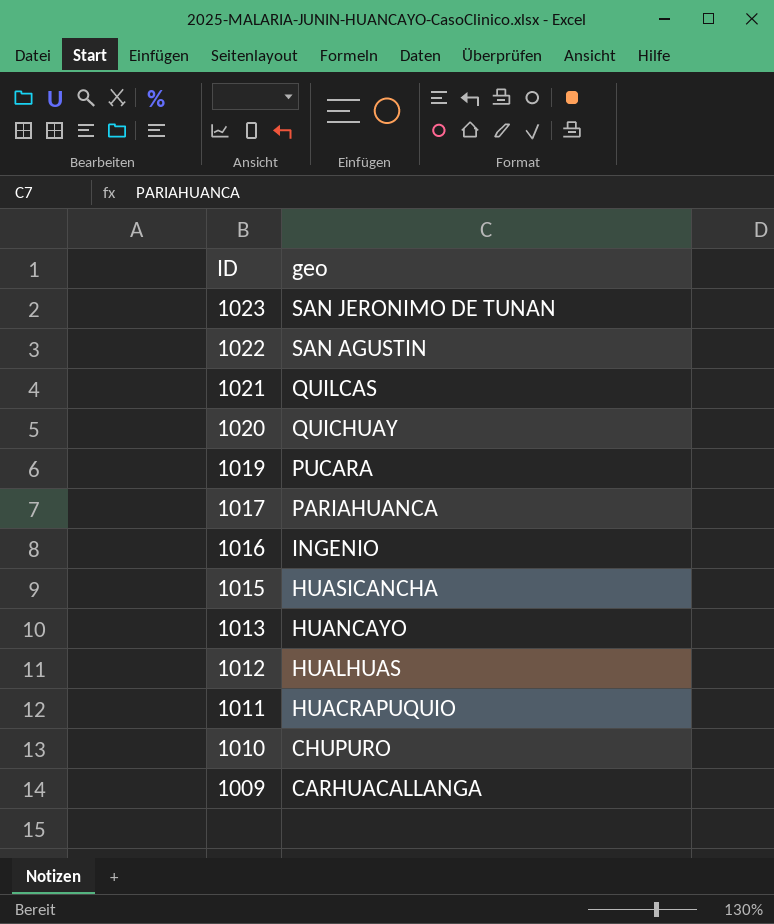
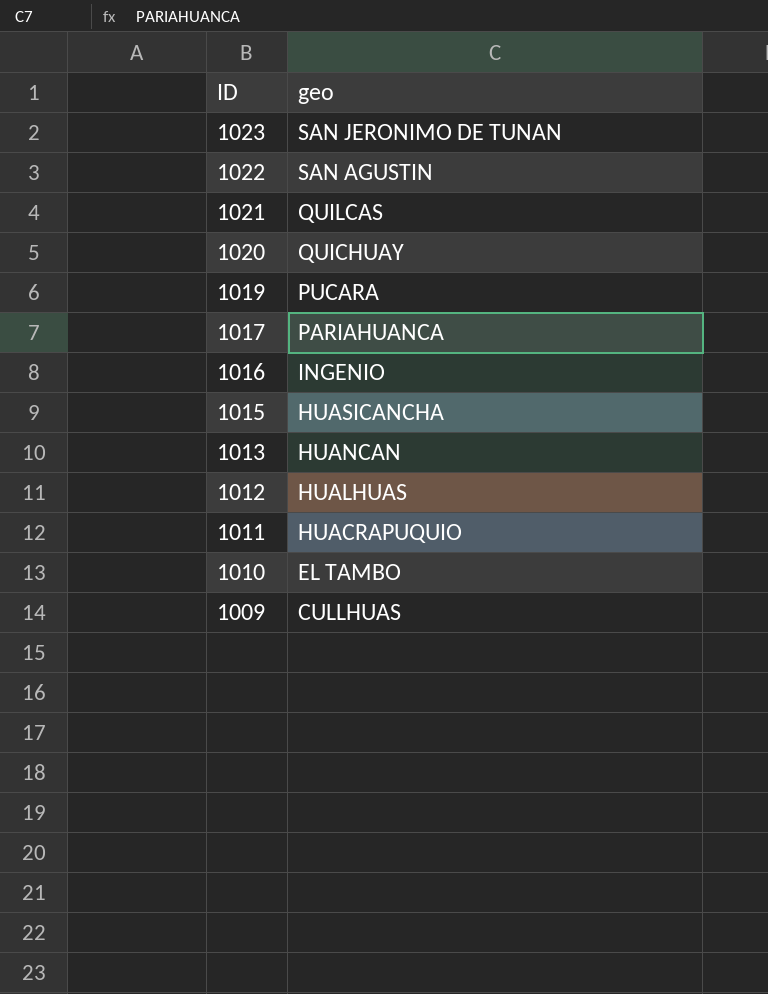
1013 | geo: HUANCAYO -> HUANCAN
1010 | geo: CHUPURO -> EL TAMBO
1009 | geo: CARHUACALLANGA -> CULLHUAS

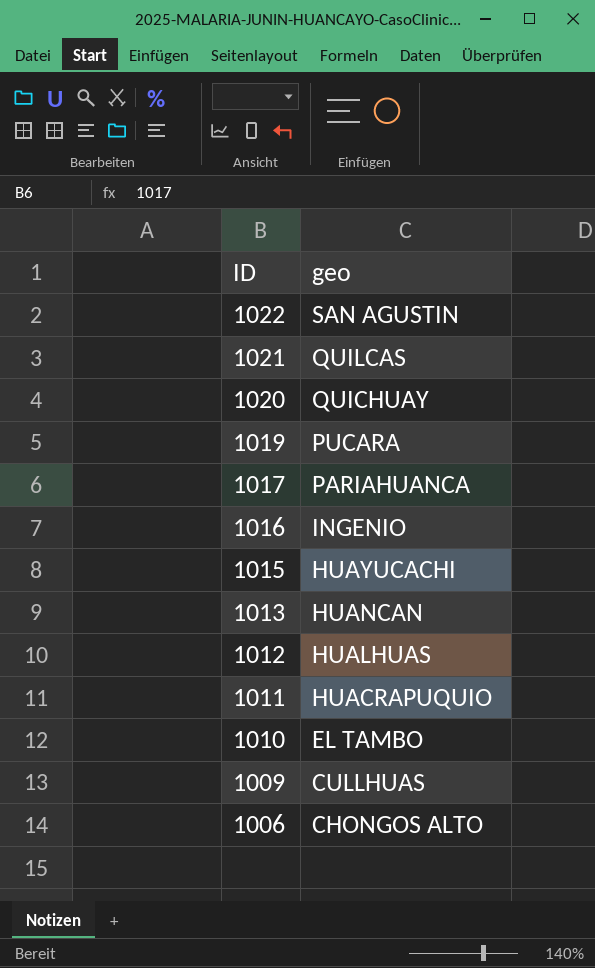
row 1023: SAN JERONIMO DE TUNAN -> none
1015 | geo: HUASICANCHA -> HUAYUCACHI
row 1006: none -> CHONGOS ALTO

